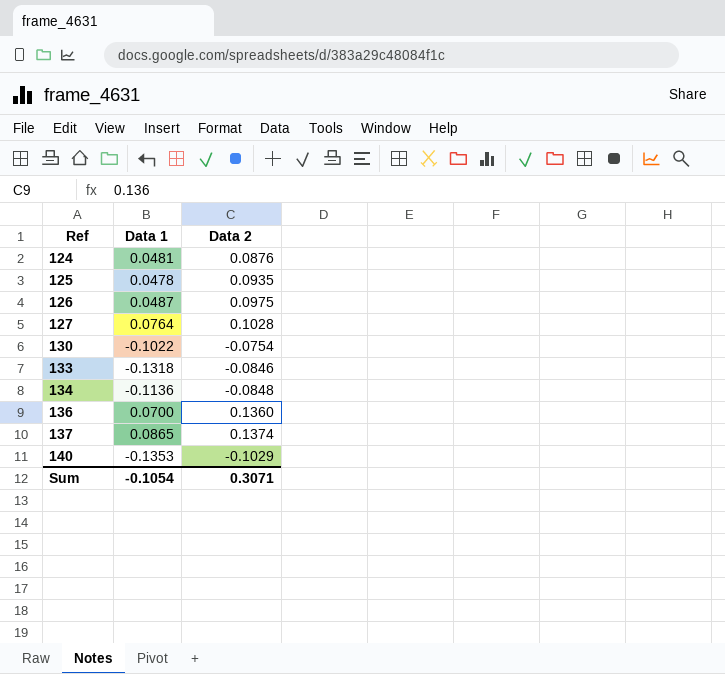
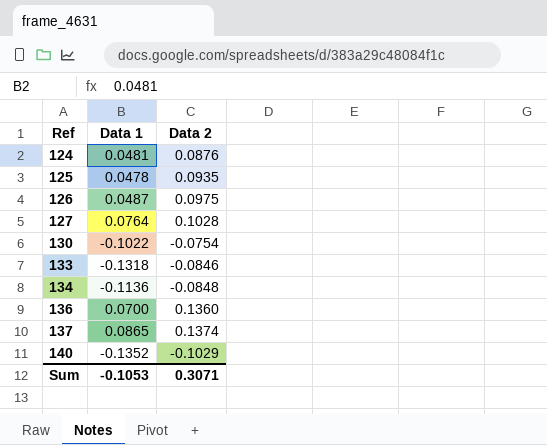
140 | Data 1: -0.1353 -> -0.1352
Sum | Data 1: -0.1054 -> -0.1053

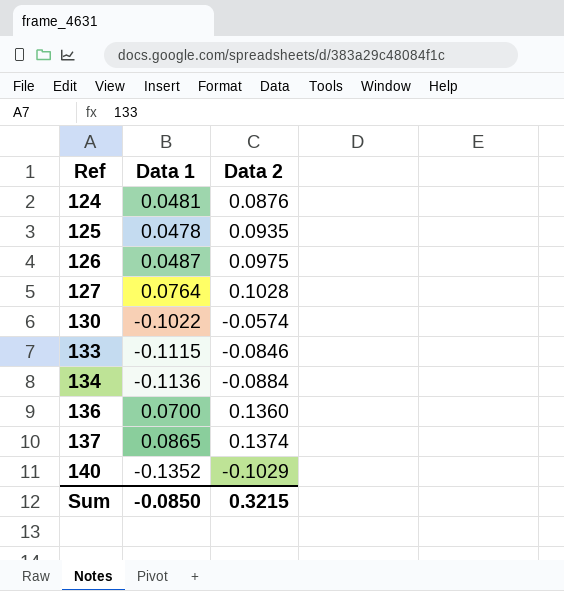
130 | Data 2: -0.0754 -> -0.0574
133 | Data 1: -0.1318 -> -0.1115
134 | Data 2: -0.0848 -> -0.0884
Sum | Data 1: -0.1053 -> -0.0850
Sum | Data 2: 0.3071 -> 0.3215

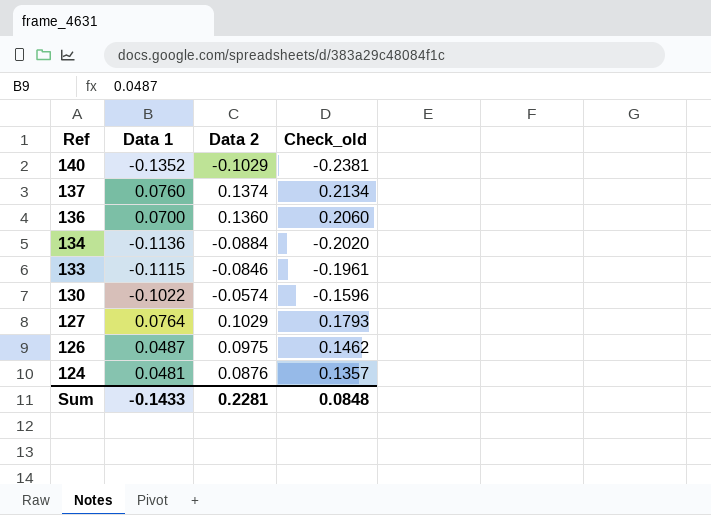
row order: Ref ascending -> Ref descending
column Check_old | formula: none -> [Data 1] + [Data 2]
row 125: 0.0478 | 0.0935 -> none
137 | Data 1: 0.0865 -> 0.0760
127 | Data 2: 0.1028 -> 0.1029
Sum | Data 1: -0.0850 -> -0.1433
Sum | Data 2: 0.3215 -> 0.2281

